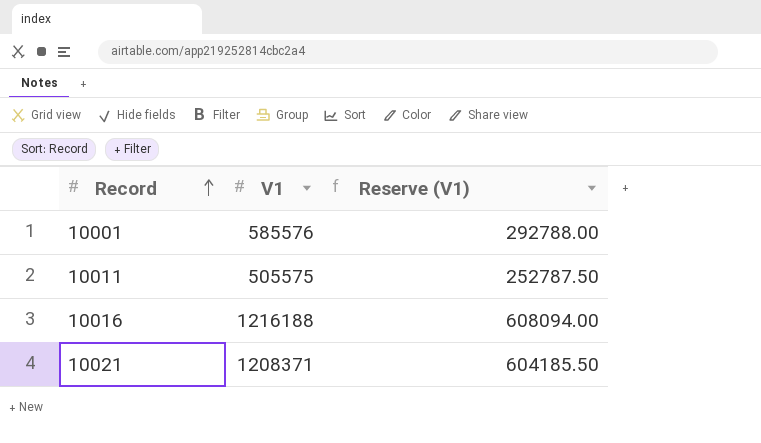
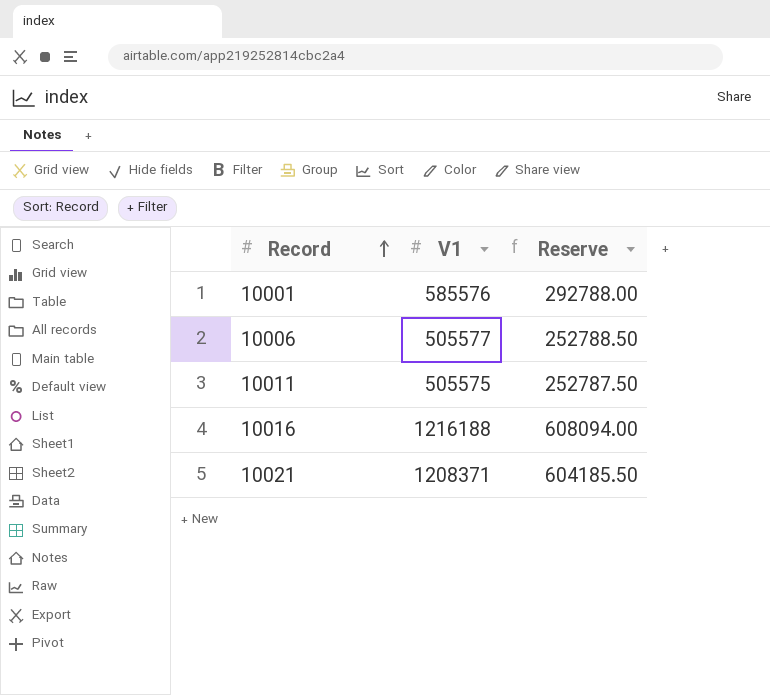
column name: Reserve (V1) -> Reserve
row 10006: none -> 505577 | 252788.50

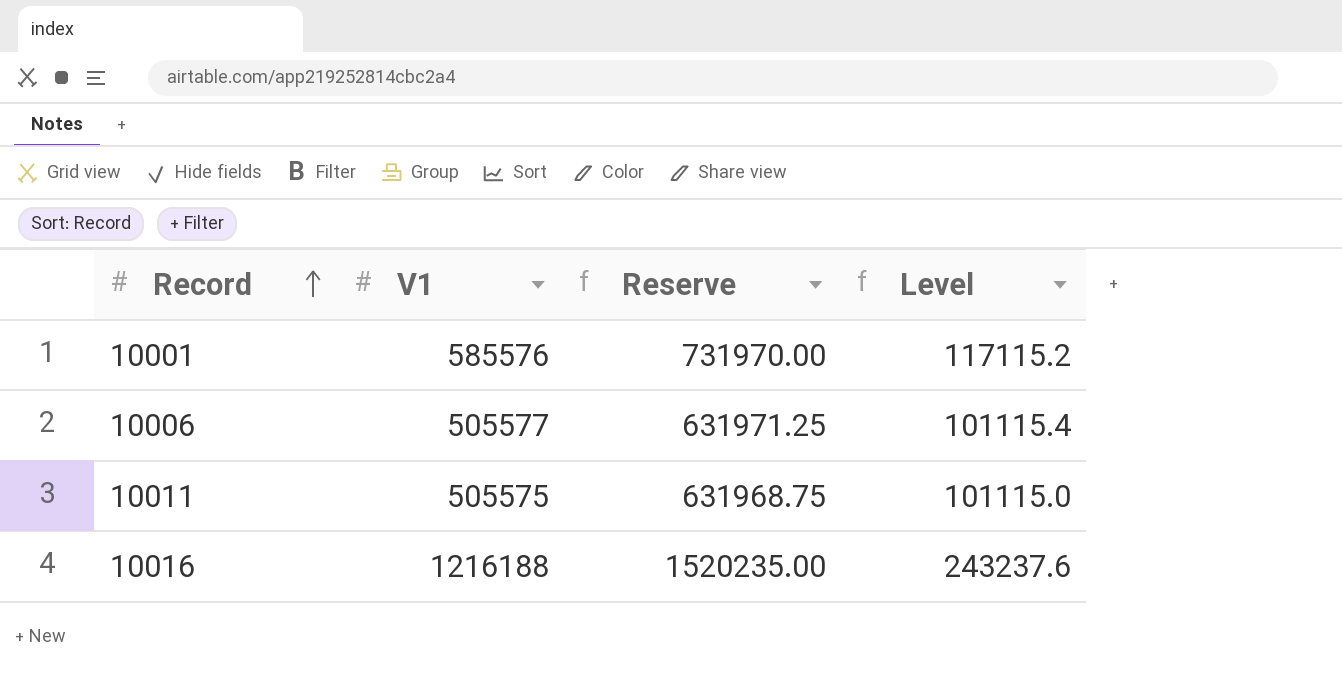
column Reserve | formula: [V1] * 0.5 -> [V1] * 1.25
column Level | formula: none -> [V1] * 0.2
row 10021: 1208371 | 604185.50 -> none

